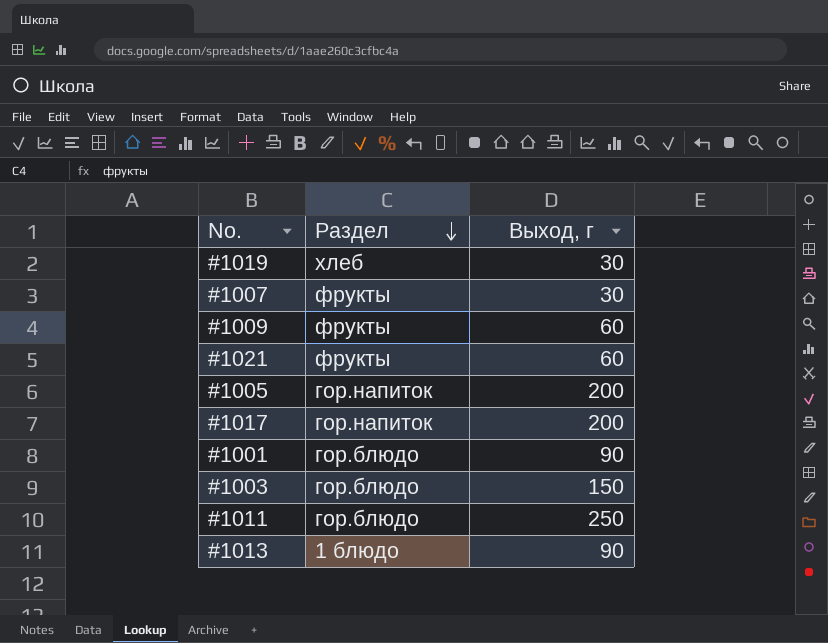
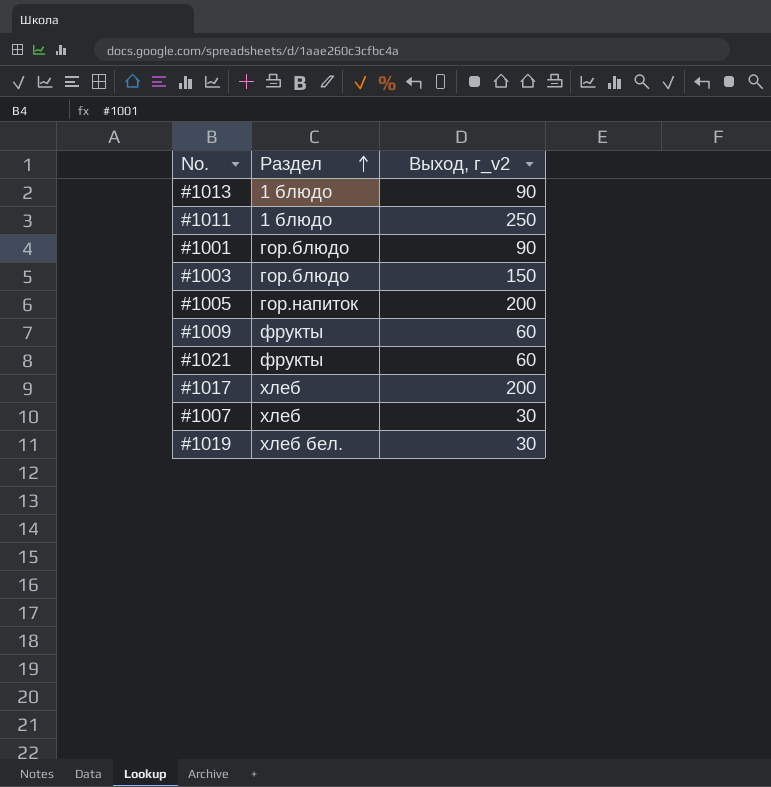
row order: Раздел descending -> Раздел ascending
column name: Выход, г -> Выход, г_v2
#1011 | Раздел: гор.блюдо -> 1 блюдо
#1017 | Раздел: гор.напиток -> хлеб
#1007 | Раздел: фрукты -> хлеб
#1019 | Раздел: хлеб -> хлеб бел.

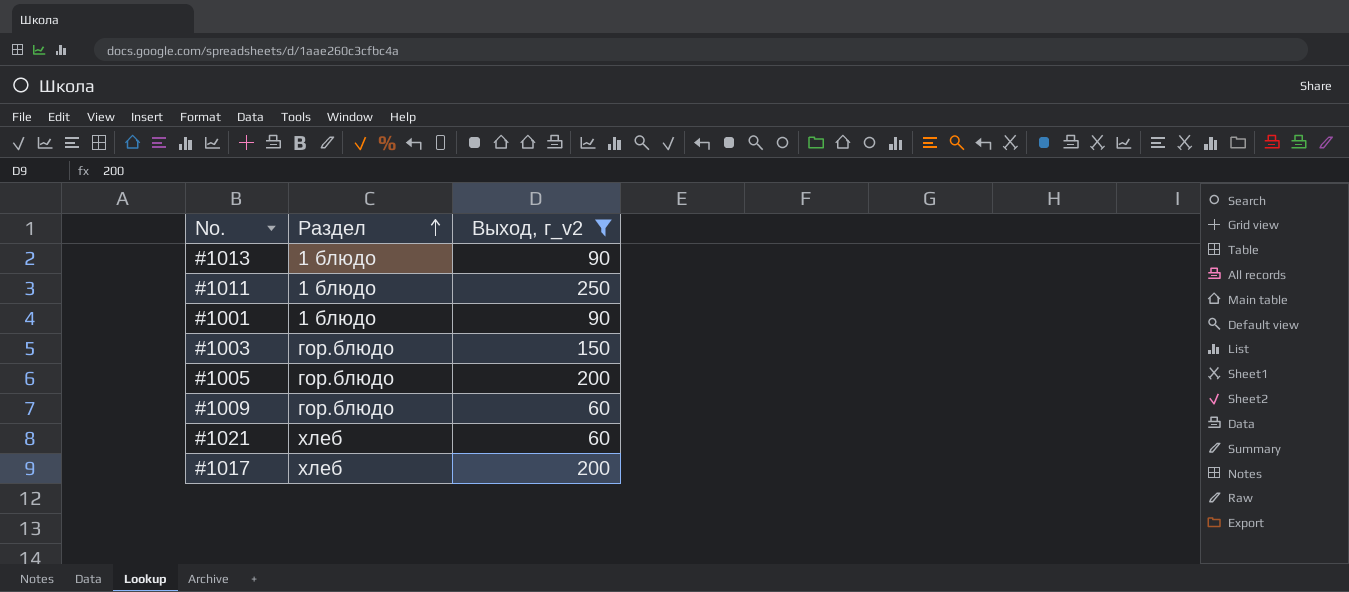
filter: none -> Выход, г_v2 != 30
#1001 | Раздел: гор.блюдо -> 1 блюдо
#1005 | Раздел: гор.напиток -> гор.блюдо
#1009 | Раздел: фрукты -> гор.блюдо
#1021 | Раздел: фрукты -> хлеб

